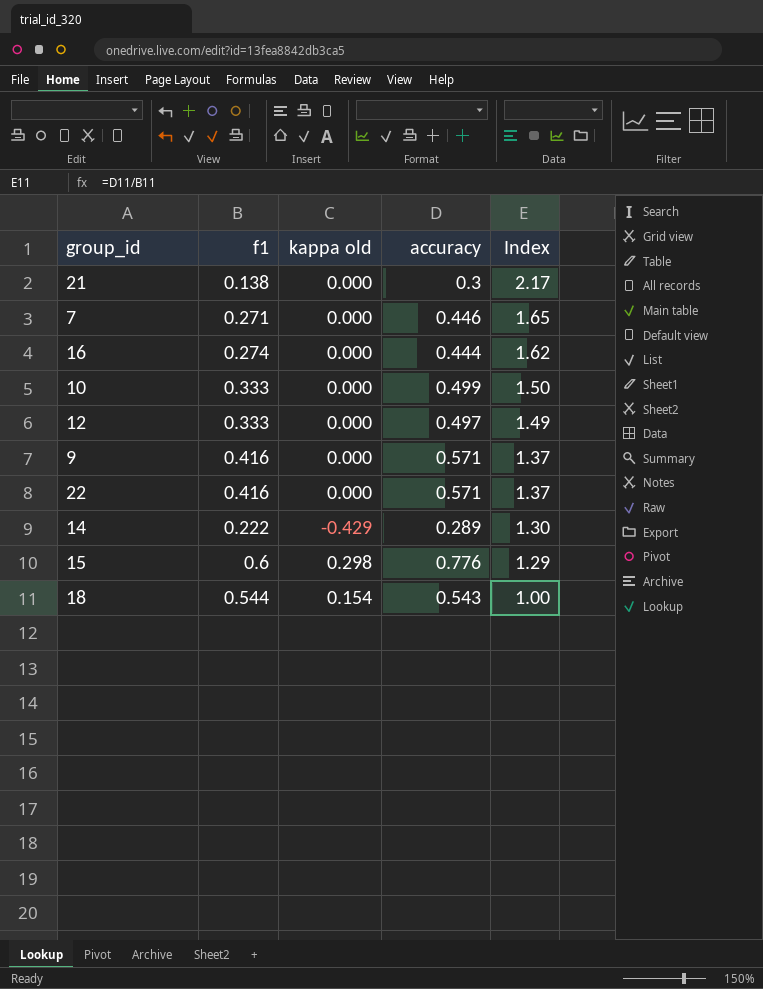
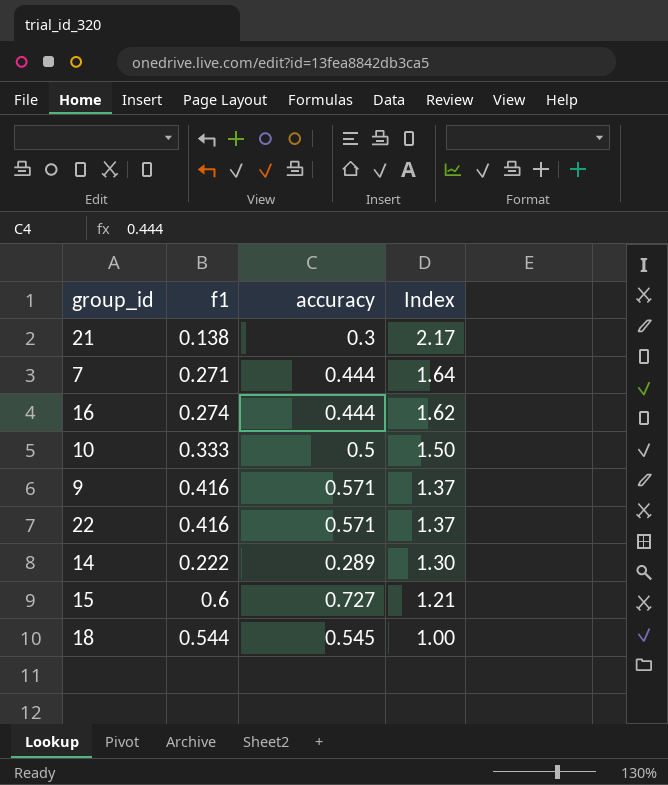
column kappa old | position: 3 -> none
row 12: 0.333 | 0.000 | 0.497 | 1.49 -> none
7 | accuracy: 0.446 -> 0.444
7 | Index: 1.65 -> 1.64
10 | accuracy: 0.499 -> 0.5
15 | accuracy: 0.776 -> 0.727
15 | Index: 1.29 -> 1.21
18 | accuracy: 0.543 -> 0.545

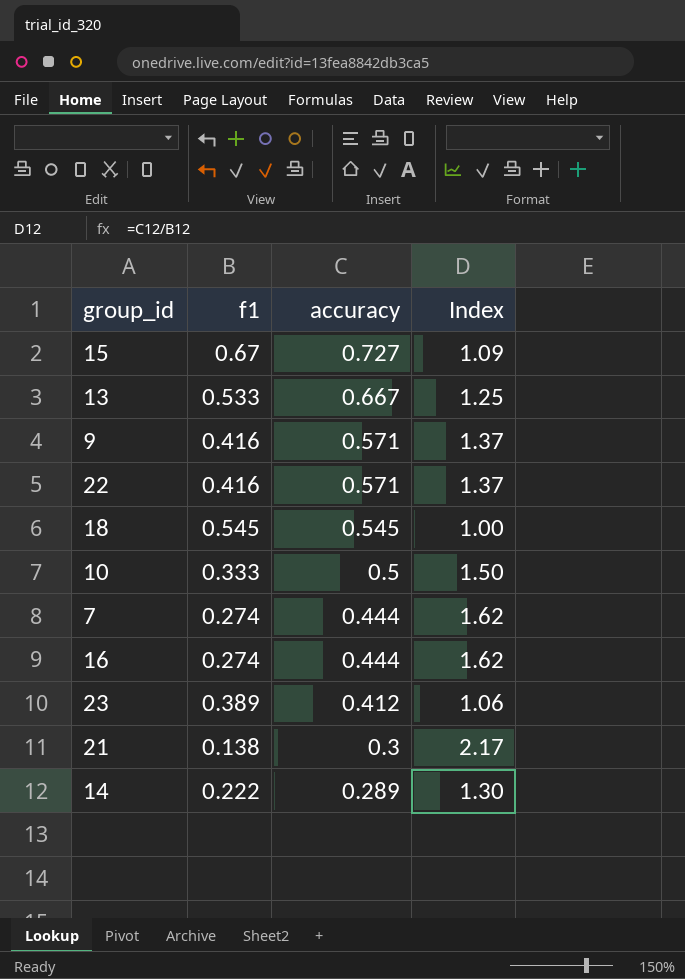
row order: Index descending -> accuracy descending
15 | f1: 0.6 -> 0.67
15 | Index: 1.21 -> 1.09
row 13: none -> 0.533 | 0.667 | 1.25
18 | f1: 0.544 -> 0.545
7 | f1: 0.271 -> 0.274
7 | Index: 1.64 -> 1.62
row 23: none -> 0.389 | 0.412 | 1.06

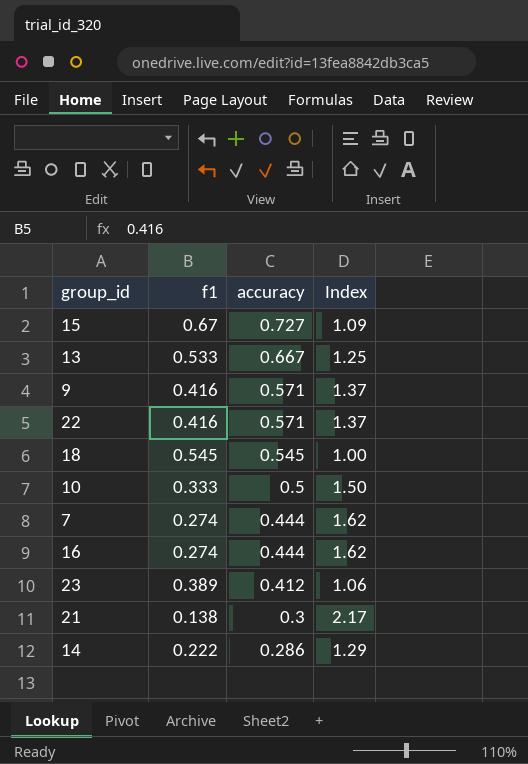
14 | accuracy: 0.289 -> 0.286
14 | Index: 1.30 -> 1.29

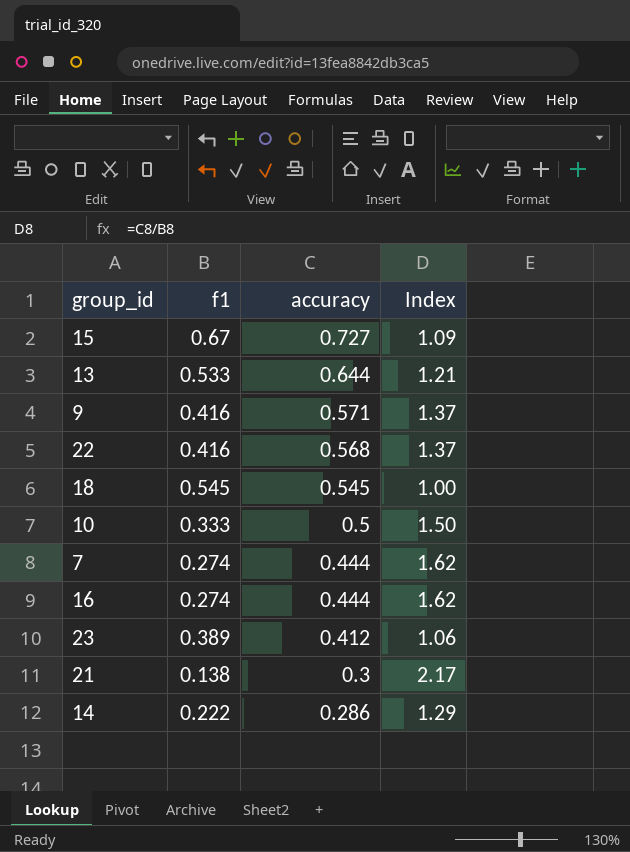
13 | accuracy: 0.667 -> 0.644
13 | Index: 1.25 -> 1.21
22 | accuracy: 0.571 -> 0.568

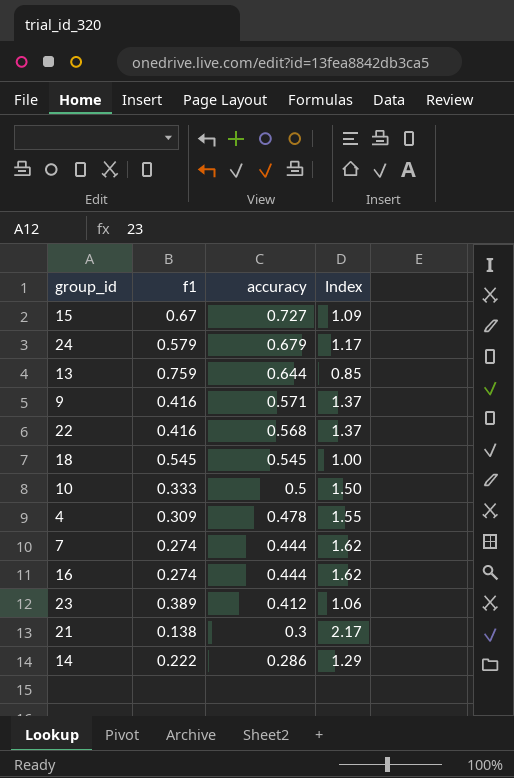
row 24: none -> 0.579 | 0.679 | 1.17
13 | f1: 0.533 -> 0.759
13 | Index: 1.21 -> 0.85
row 4: none -> 0.309 | 0.478 | 1.55

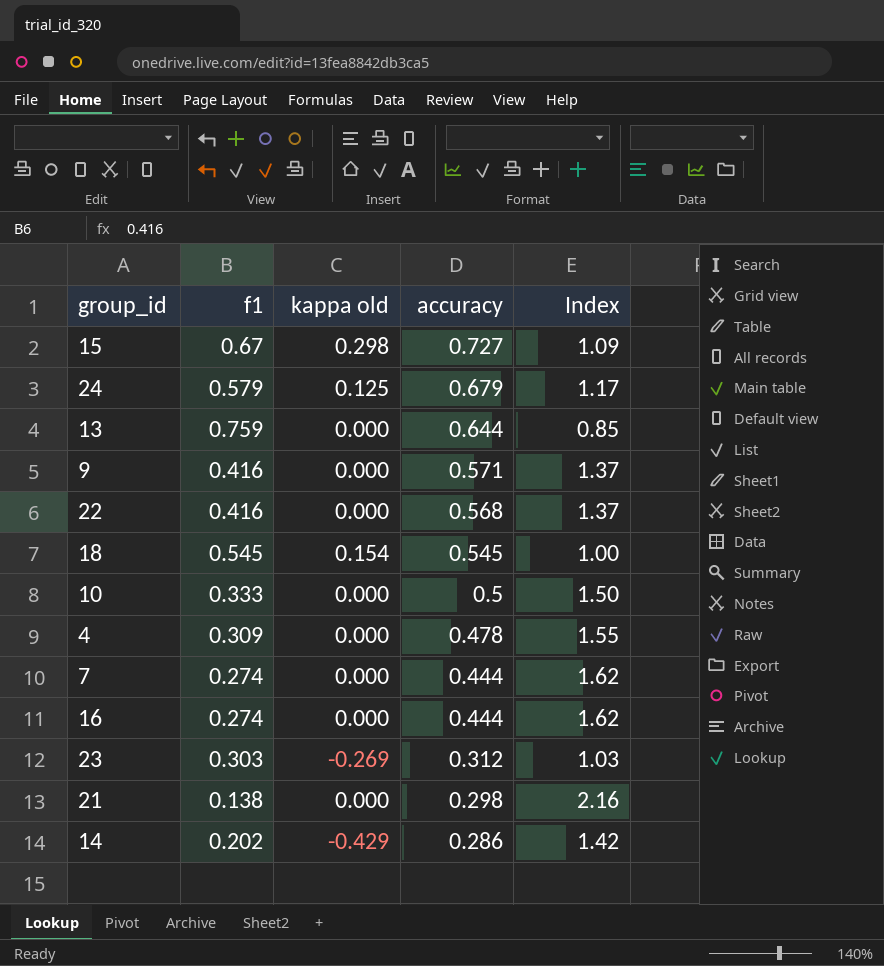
column kappa old | position: none -> 3
23 | f1: 0.389 -> 0.303
23 | accuracy: 0.412 -> 0.312
23 | Index: 1.06 -> 1.03
21 | accuracy: 0.3 -> 0.298
21 | Index: 2.17 -> 2.16
14 | f1: 0.222 -> 0.202
14 | Index: 1.29 -> 1.42

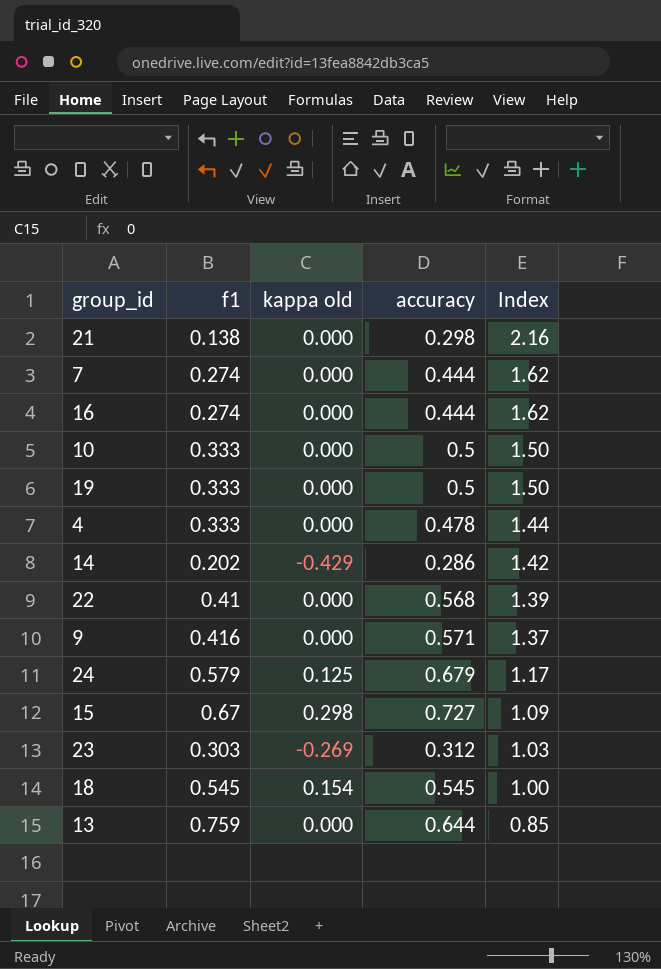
row order: accuracy descending -> Index descending
row 19: none -> 0.333 | 0.000 | 0.5 | 1.50
4 | f1: 0.309 -> 0.333
4 | Index: 1.55 -> 1.44
22 | f1: 0.416 -> 0.41
22 | Index: 1.37 -> 1.39

